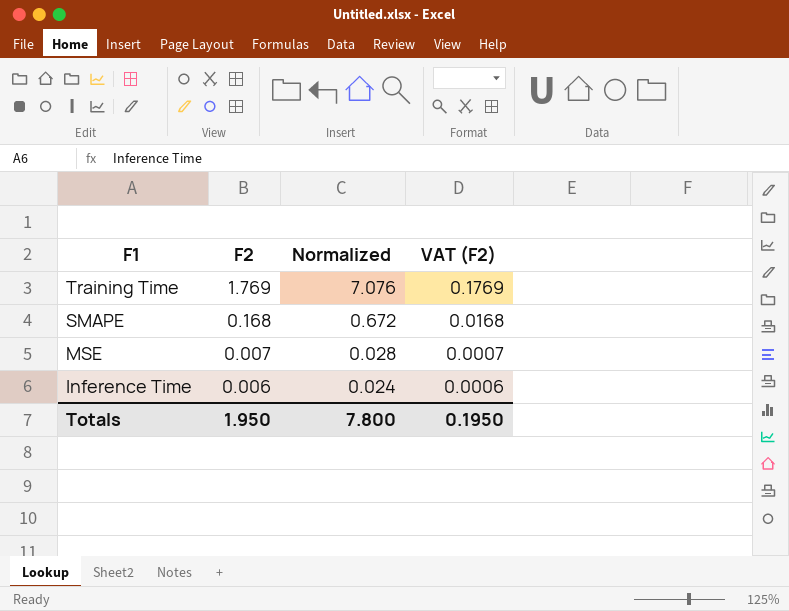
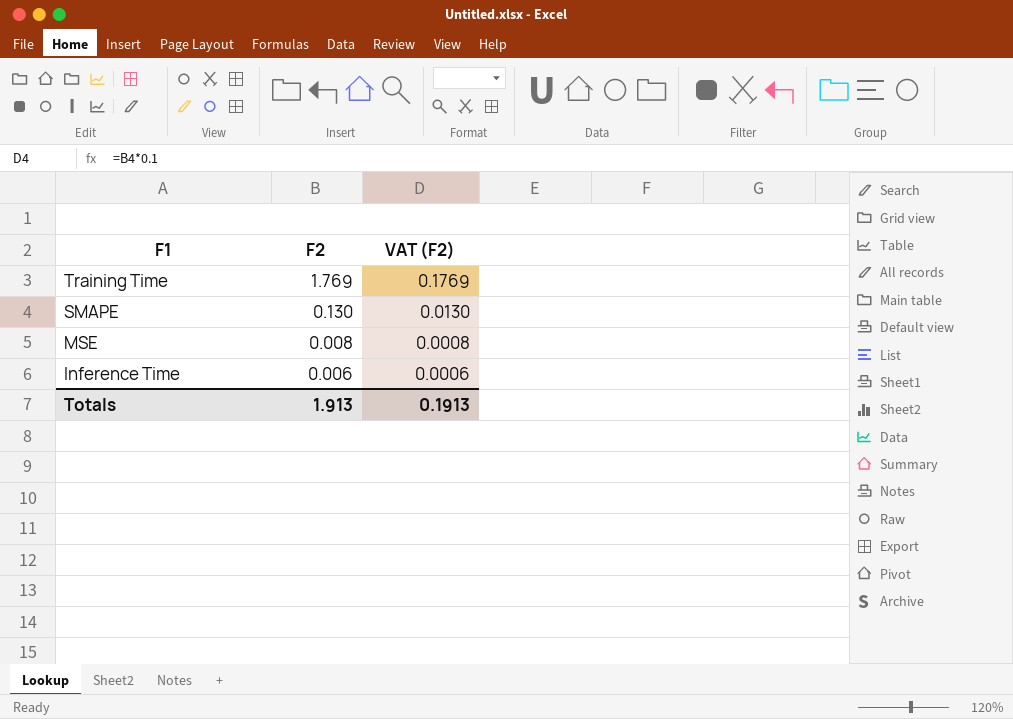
column Normalized | formula: [F2] * 4 -> none
SMAPE | F2: 0.168 -> 0.130
SMAPE | VAT (F2): 0.0168 -> 0.0130
MSE | F2: 0.007 -> 0.008
MSE | VAT (F2): 0.0007 -> 0.0008
Totals | F2: 1.950 -> 1.913
Totals | VAT (F2): 0.1950 -> 0.1913

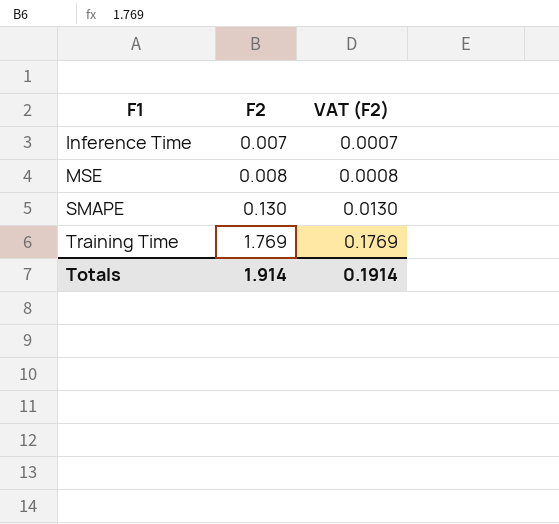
row order: F1 descending -> F1 ascending
Inference Time | F2: 0.006 -> 0.007
Inference Time | VAT (F2): 0.0006 -> 0.0007
Totals | F2: 1.913 -> 1.914
Totals | VAT (F2): 0.1913 -> 0.1914

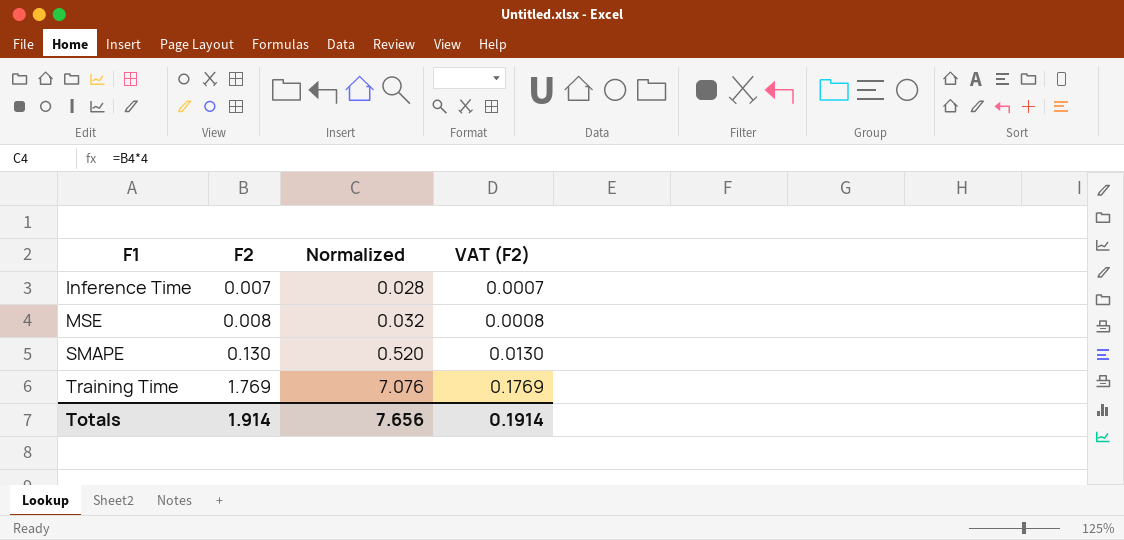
column Normalized | formula: none -> [F2] * 4

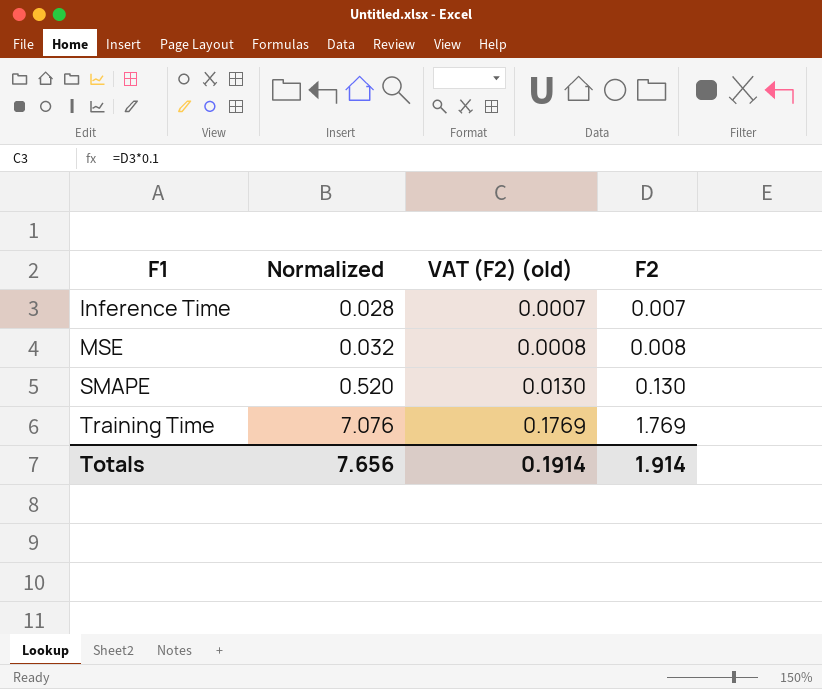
column name: VAT (F2) -> VAT (F2) (old)
column F2 | position: 2 -> 4

